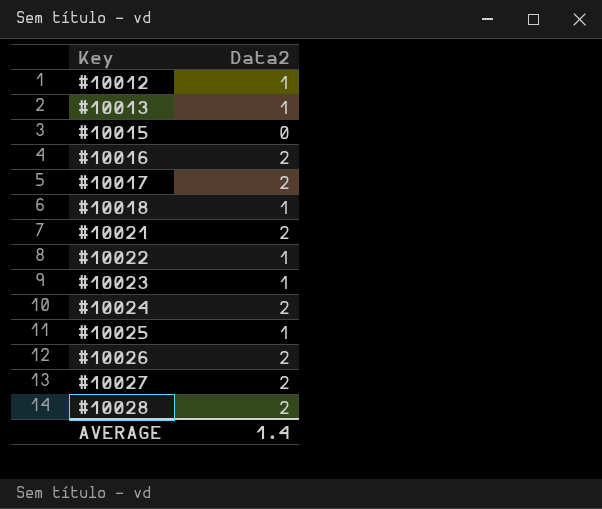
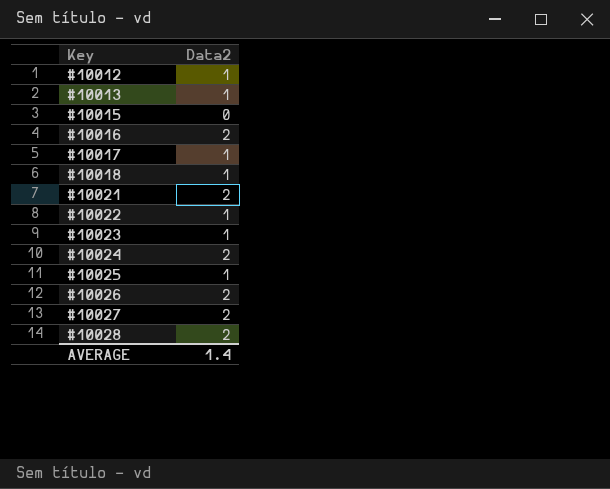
#10017 | Data2: 2 -> 1

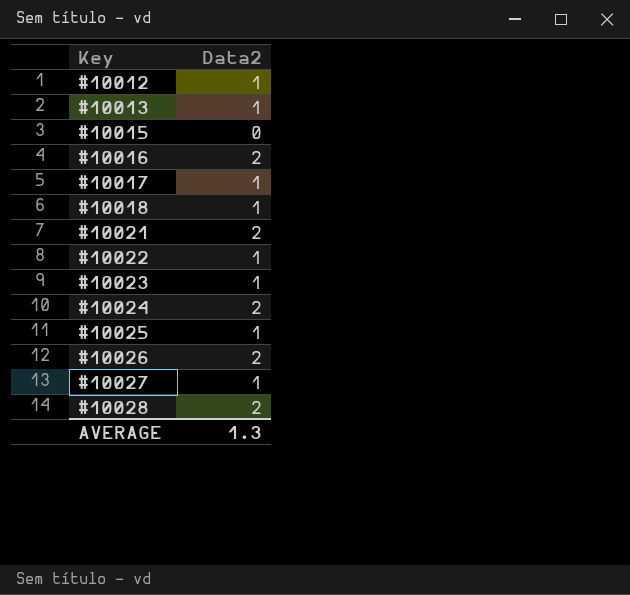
#10027 | Data2: 2 -> 1
AVERAGE | Data2: 1.4 -> 1.3

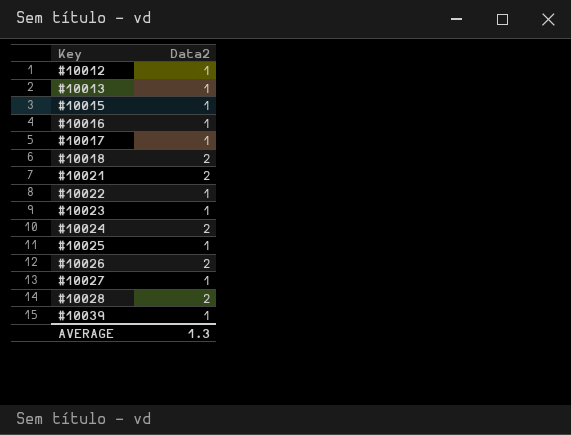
#10015 | Data2: 0 -> 1
#10016 | Data2: 2 -> 1
#10018 | Data2: 1 -> 2
row #10039: none -> 1

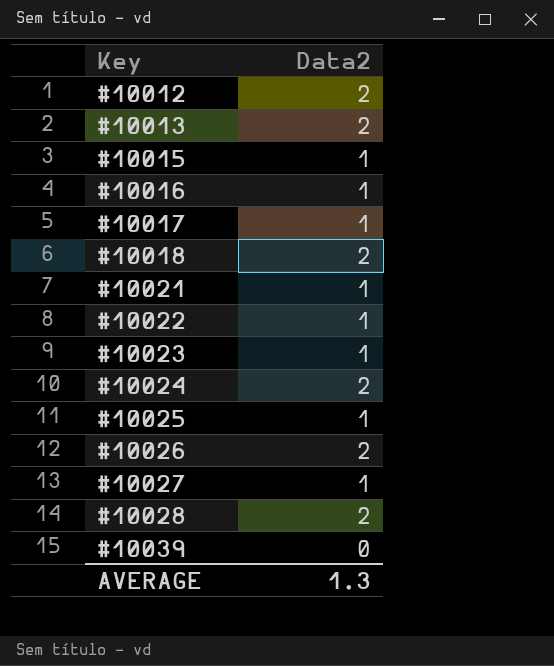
#10012 | Data2: 1 -> 2
#10013 | Data2: 1 -> 2
#10021 | Data2: 2 -> 1
#10039 | Data2: 1 -> 0

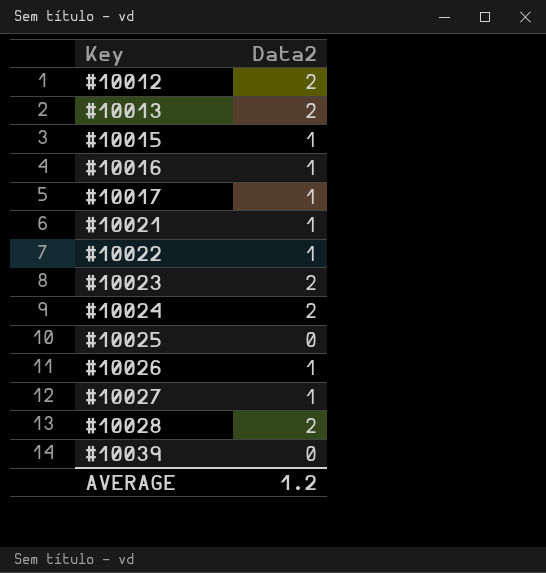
row #10018: 2 -> none
#10023 | Data2: 1 -> 2
#10025 | Data2: 1 -> 0
#10026 | Data2: 2 -> 1
AVERAGE | Data2: 1.3 -> 1.2

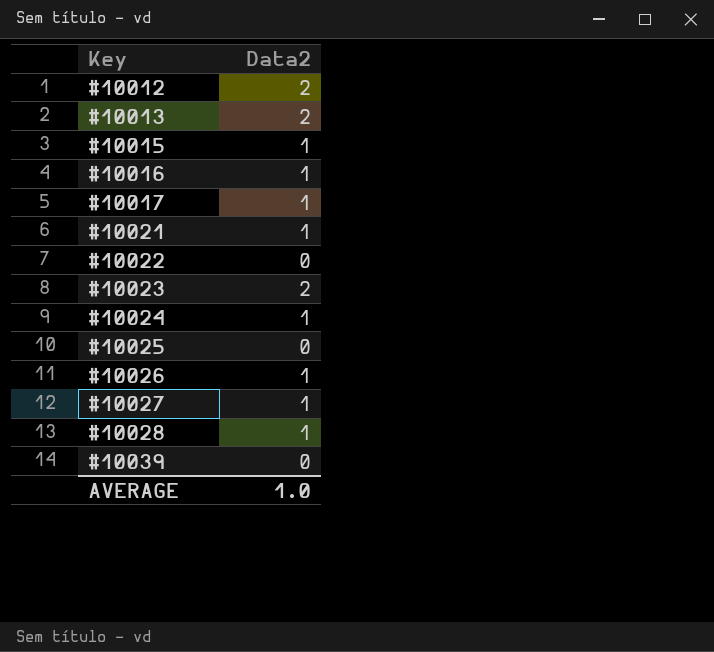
#10022 | Data2: 1 -> 0
#10024 | Data2: 2 -> 1
#10028 | Data2: 2 -> 1
AVERAGE | Data2: 1.2 -> 1.0

